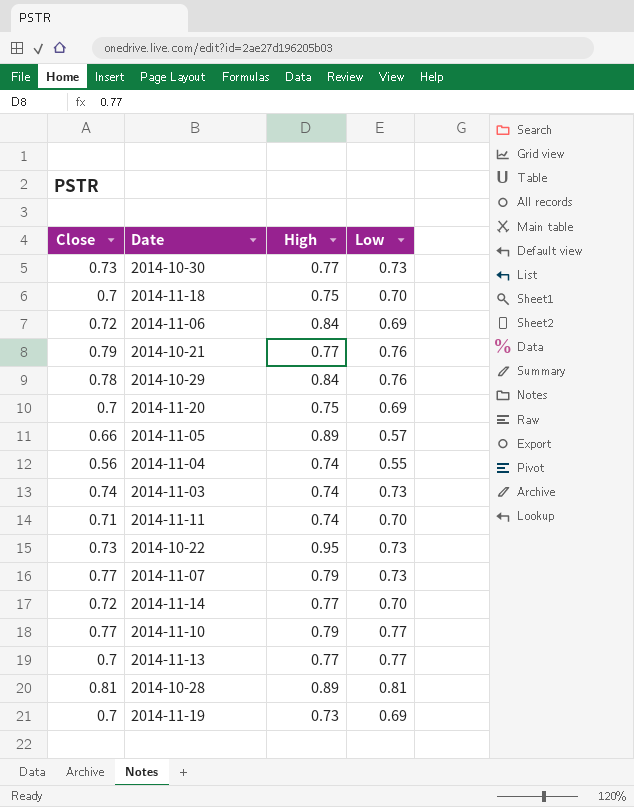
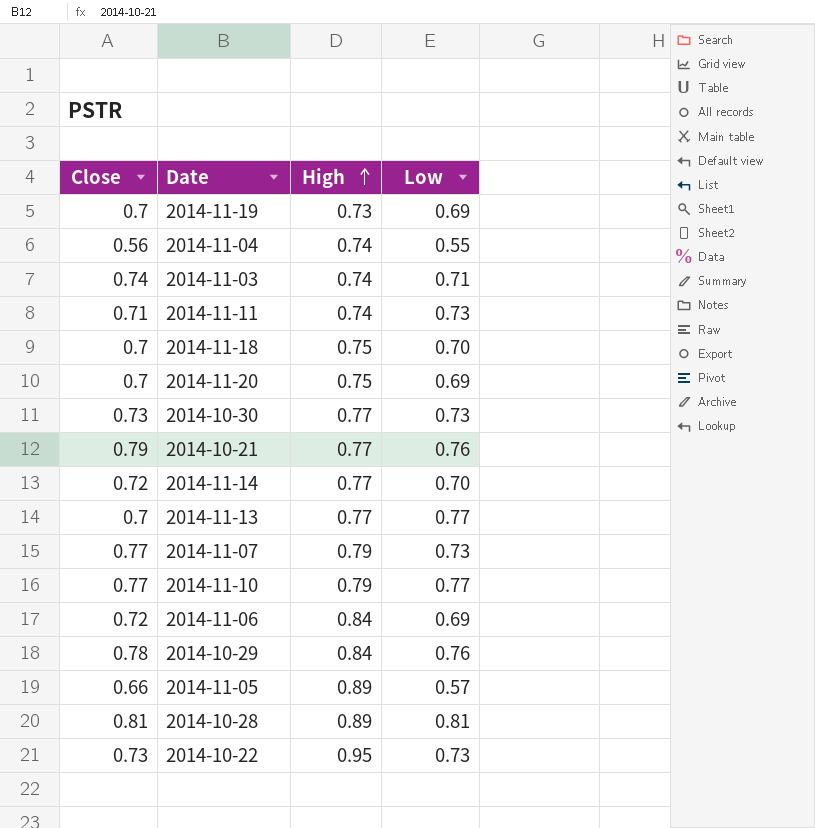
row order: none -> High ascending
2014-11-03 | Low: 0.73 -> 0.71
2014-11-11 | Low: 0.70 -> 0.73

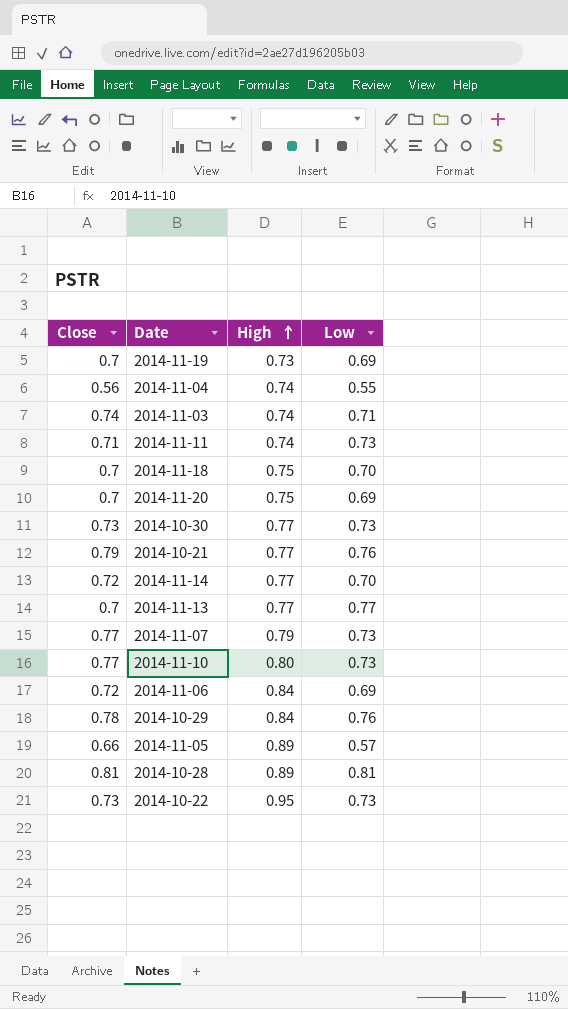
2014-11-10 | High: 0.79 -> 0.80
2014-11-10 | Low: 0.77 -> 0.73

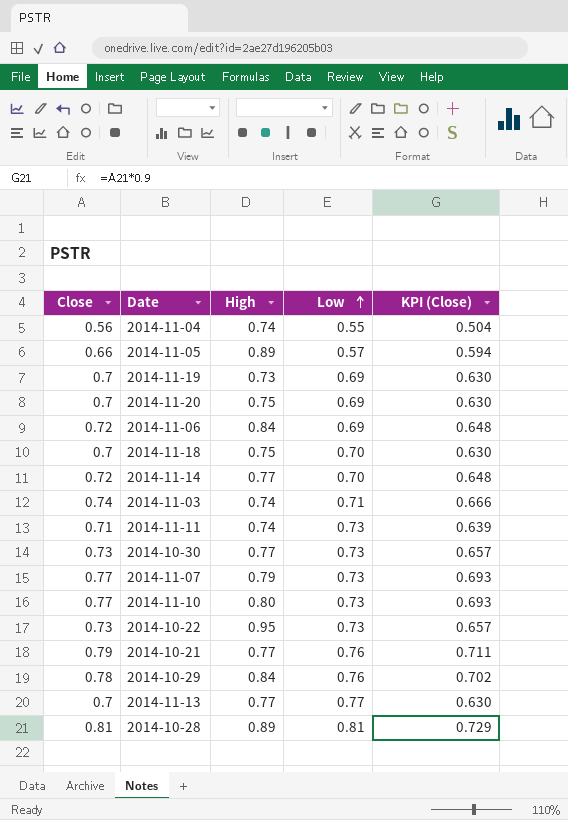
row order: High ascending -> Low ascending
column KPI (Close) | formula: none -> [Close] * 0.9

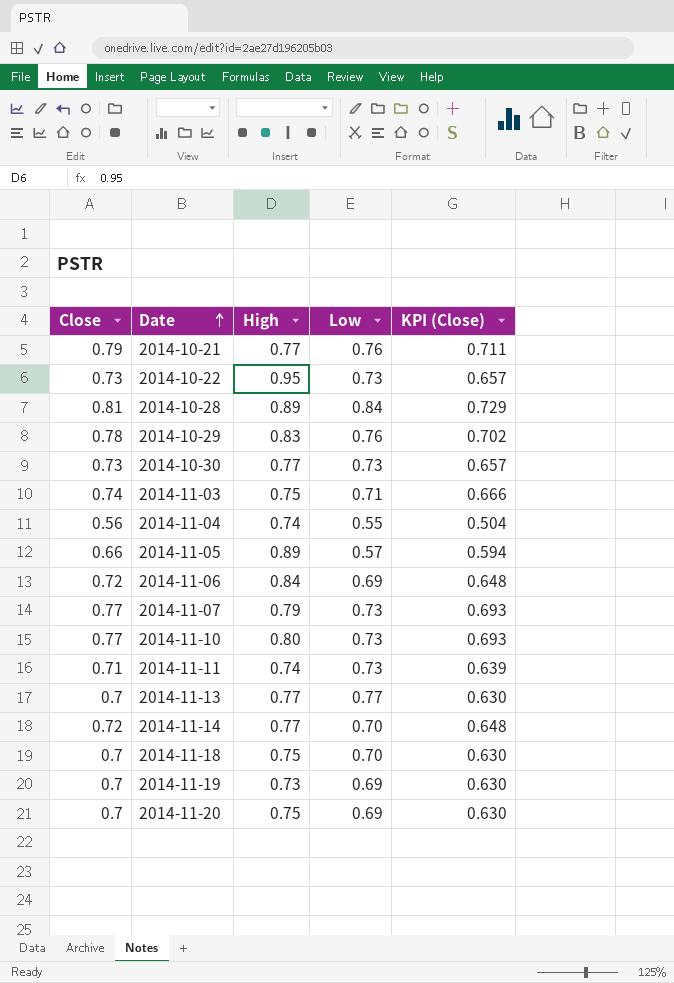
row order: Low ascending -> Date ascending
2014-10-28 | Low: 0.81 -> 0.84
2014-10-29 | High: 0.84 -> 0.83
2014-11-03 | High: 0.74 -> 0.75

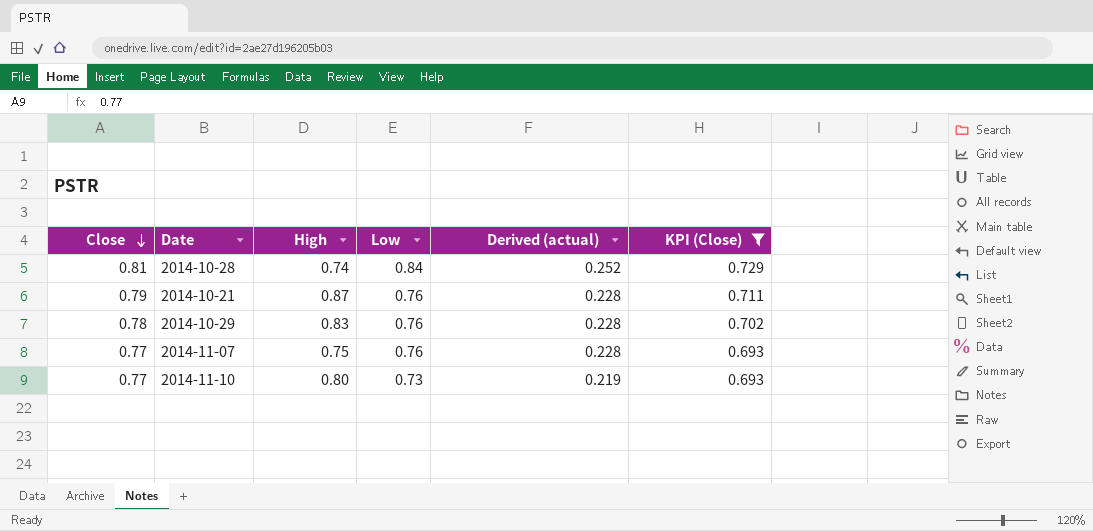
filter: none -> KPI (Close) >= 0.693
row order: Date ascending -> Close descending
column Derived (actual) | formula: none -> [Low] * 0.3
2014-10-28 | High: 0.89 -> 0.74
2014-10-21 | High: 0.77 -> 0.87
2014-11-07 | High: 0.79 -> 0.75
2014-11-07 | Low: 0.73 -> 0.76

